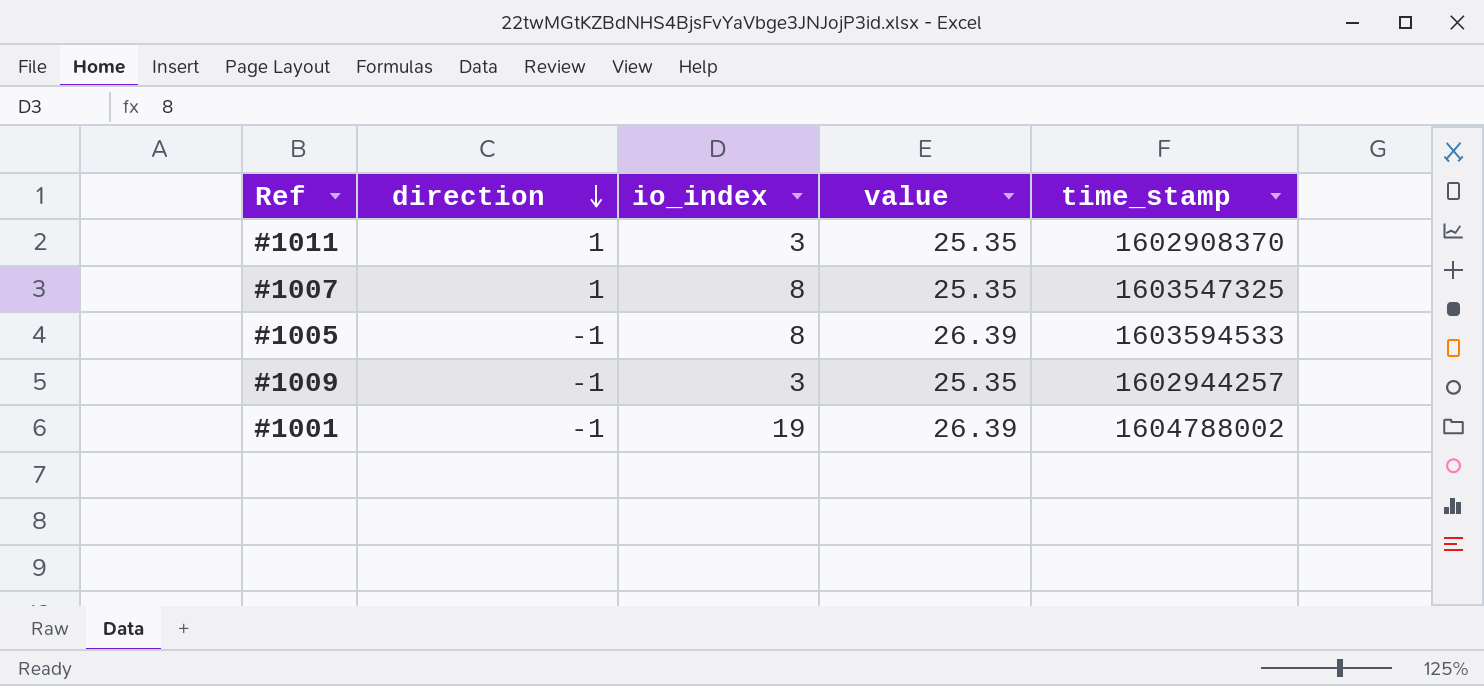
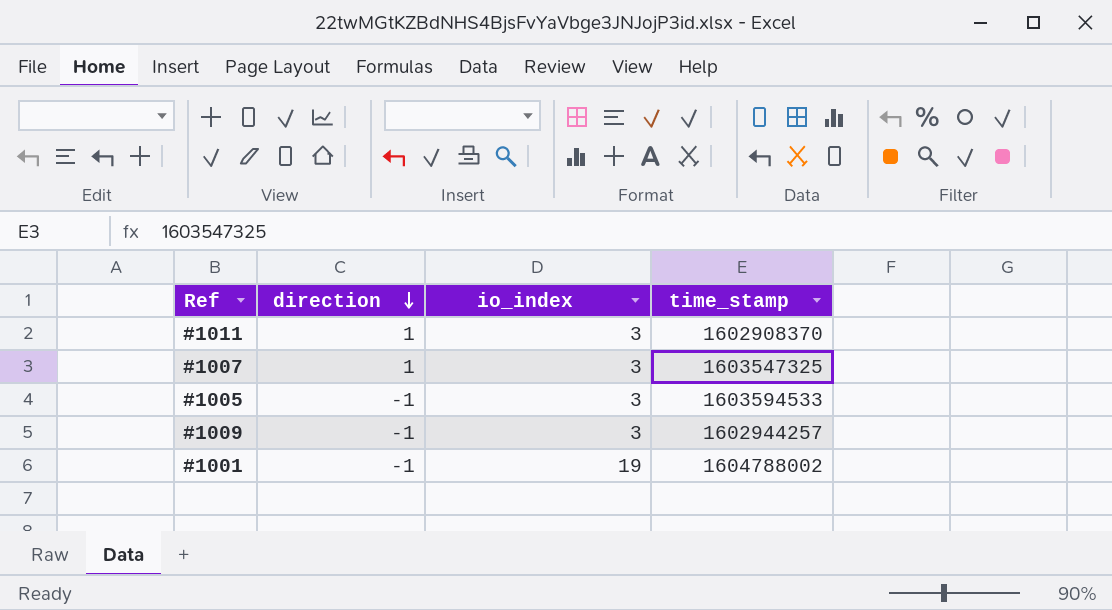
column value | position: 4 -> none
#1007 | io_index: 8 -> 3
#1005 | io_index: 8 -> 3

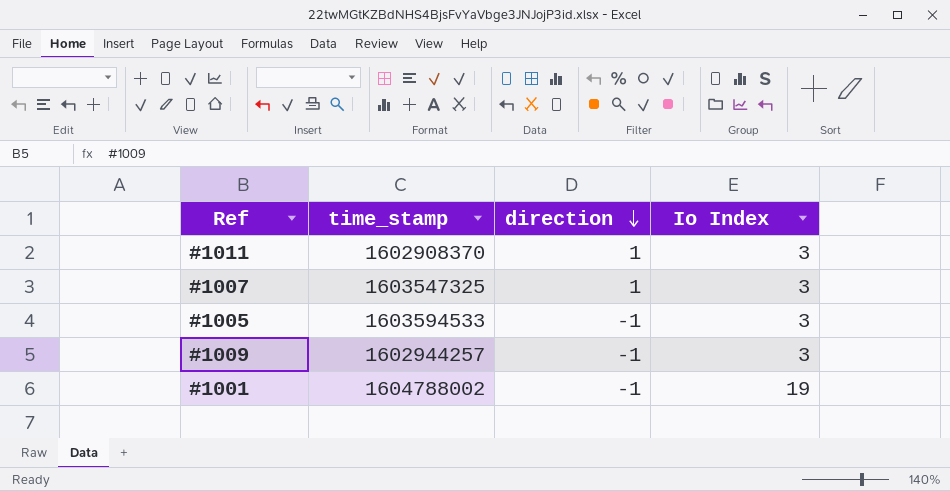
column time_stamp | position: 4 -> 2
column name: io_index -> Io Index

